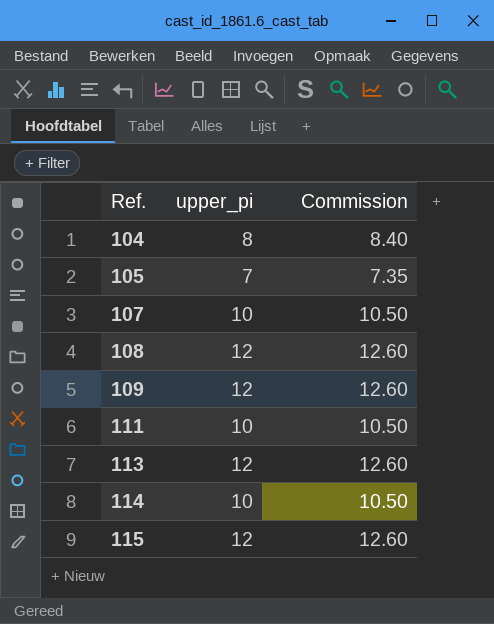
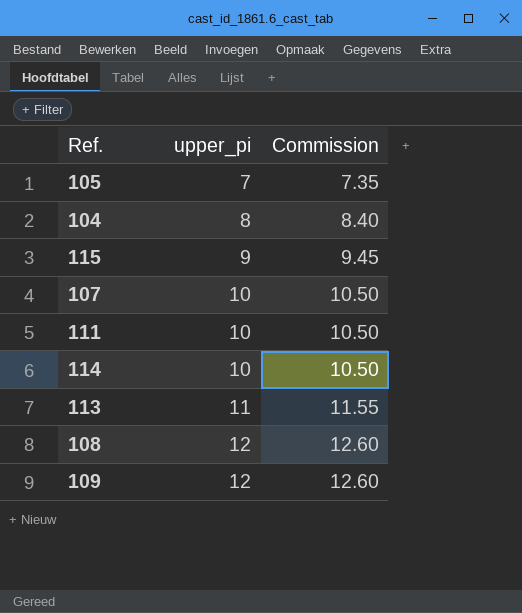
row order: Ref. ascending -> upper_pi ascending
115 | upper_pi: 12 -> 9
115 | Commission: 12.60 -> 9.45
113 | upper_pi: 12 -> 11
113 | Commission: 12.60 -> 11.55

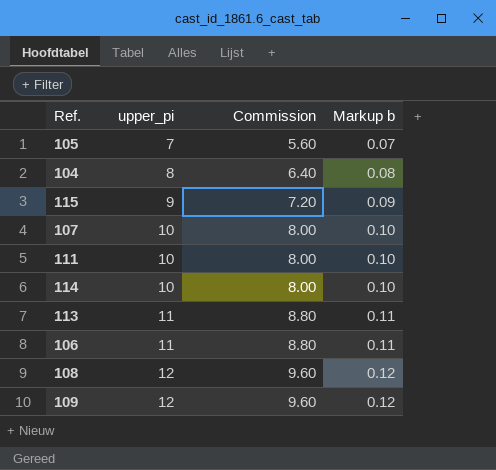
column Commission | formula: [upper_pi] * 1.05 -> [upper_pi] * 0.8
column Markup b | formula: none -> [upper_pi] * 0.01
row 106: none -> 11 | 8.80 | 0.11

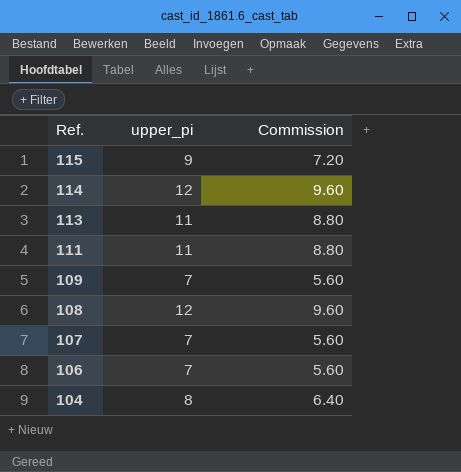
row order: upper_pi ascending -> Ref. descending
column Markup b | formula: [upper_pi] * 0.01 -> none
row 105: 7 | 5.60 | 0.07 -> none
114 | upper_pi: 10 -> 12
114 | Commission: 8.00 -> 9.60
111 | upper_pi: 10 -> 11
111 | Commission: 8.00 -> 8.80
109 | upper_pi: 12 -> 7
109 | Commission: 9.60 -> 5.60
107 | upper_pi: 10 -> 7
107 | Commission: 8.00 -> 5.60
106 | upper_pi: 11 -> 7
106 | Commission: 8.80 -> 5.60

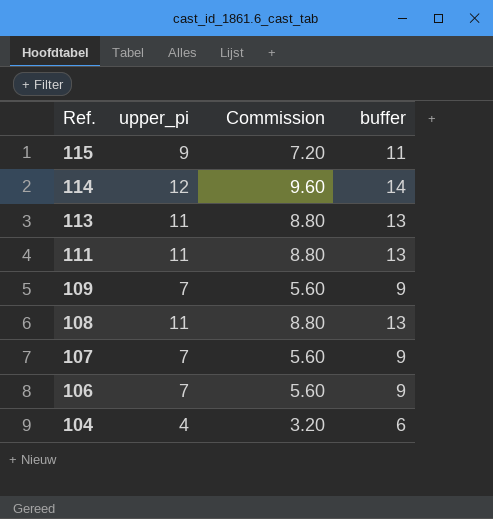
column buffer | formula: none -> [upper_pi] + 2
108 | upper_pi: 12 -> 11
108 | Commission: 9.60 -> 8.80
104 | upper_pi: 8 -> 4
104 | Commission: 6.40 -> 3.20

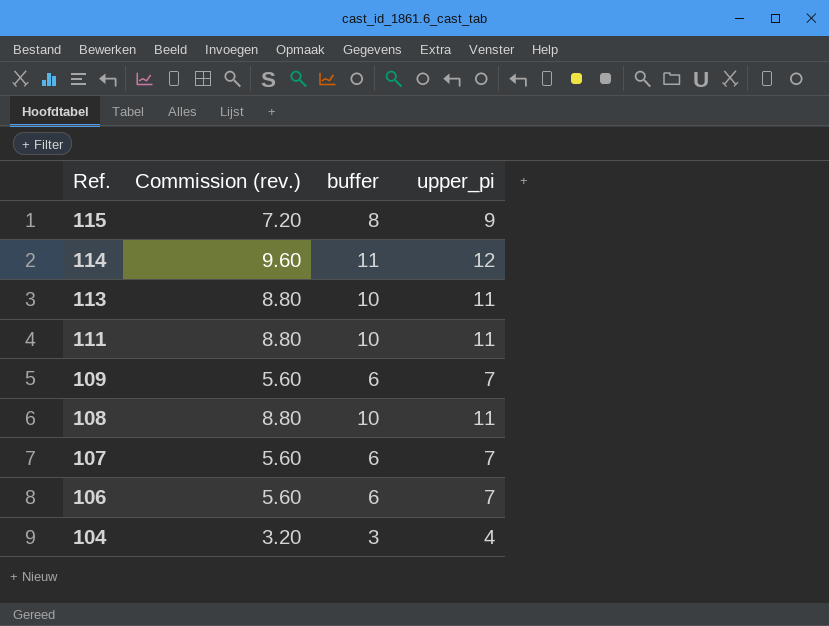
column name: Commission -> Commission (rev.)
column buffer | formula: [upper_pi] + 2 -> [upper_pi] - 1
column upper_pi | position: 2 -> 4

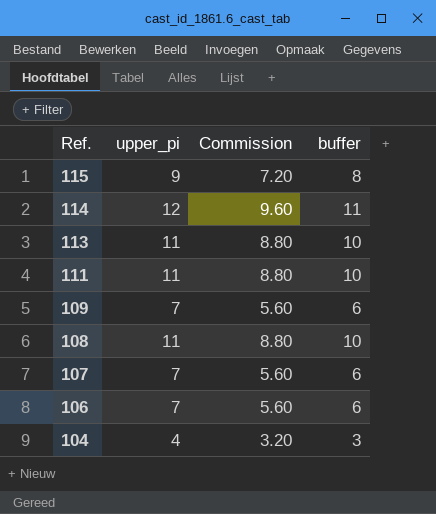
column upper_pi | position: 4 -> 2
column name: Commission (rev.) -> Commission

